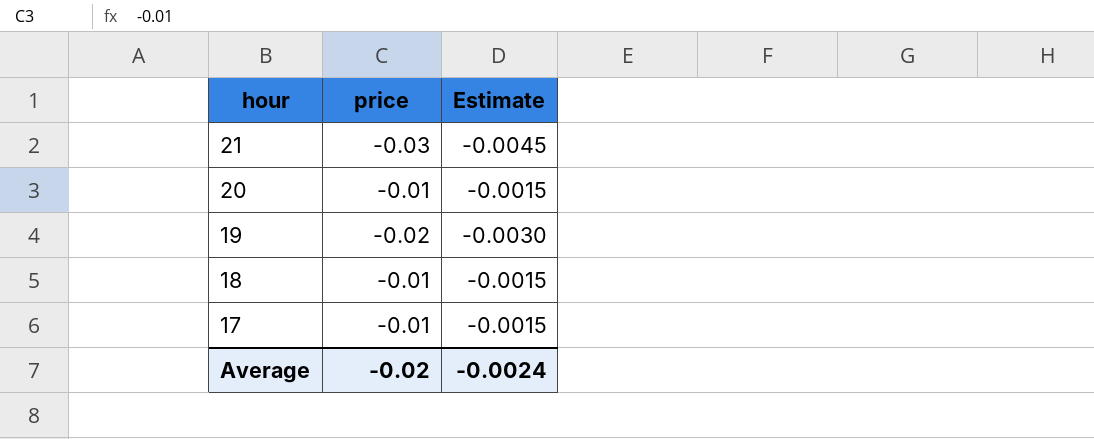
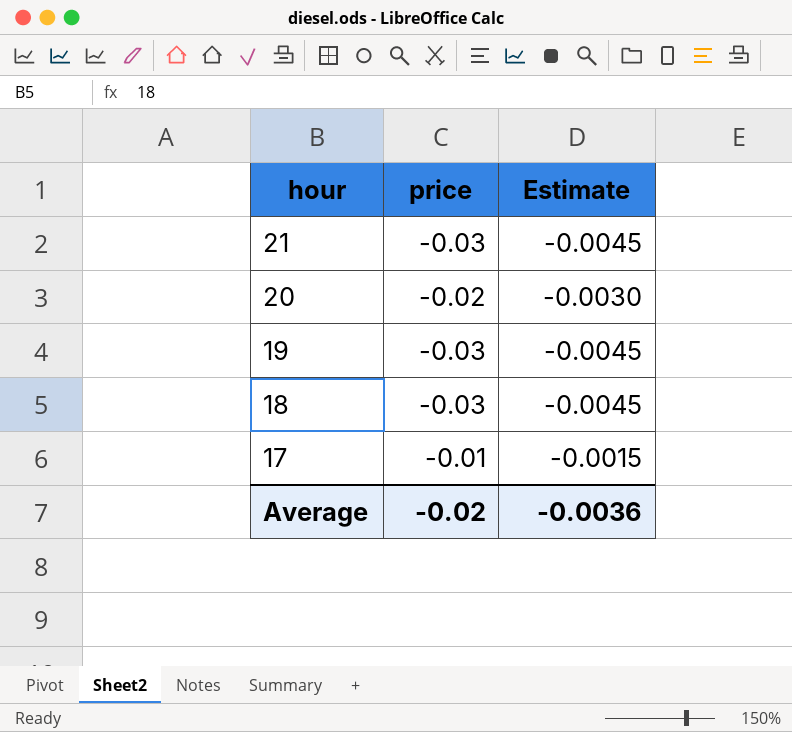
20 | price: -0.01 -> -0.02
20 | Estimate: -0.0015 -> -0.0030
19 | price: -0.02 -> -0.03
19 | Estimate: -0.0030 -> -0.0045
18 | price: -0.01 -> -0.03
18 | Estimate: -0.0015 -> -0.0045
Average | Estimate: -0.0024 -> -0.0036

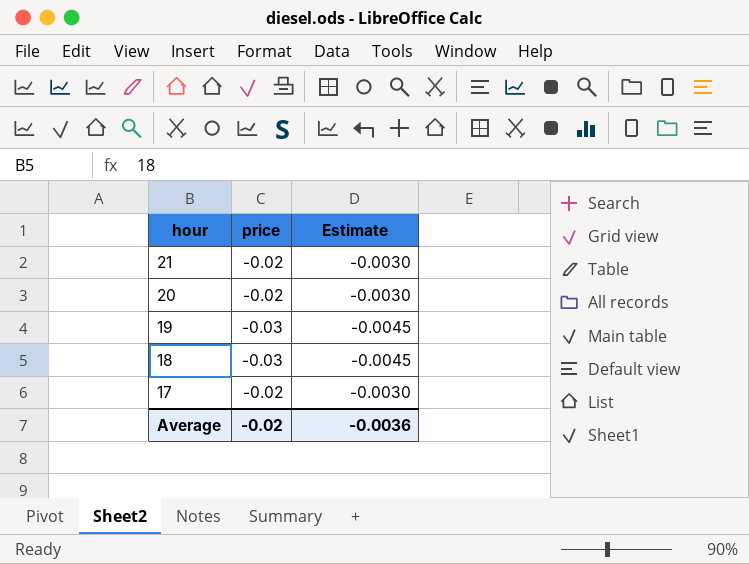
21 | price: -0.03 -> -0.02
21 | Estimate: -0.0045 -> -0.0030
17 | price: -0.01 -> -0.02
17 | Estimate: -0.0015 -> -0.0030

